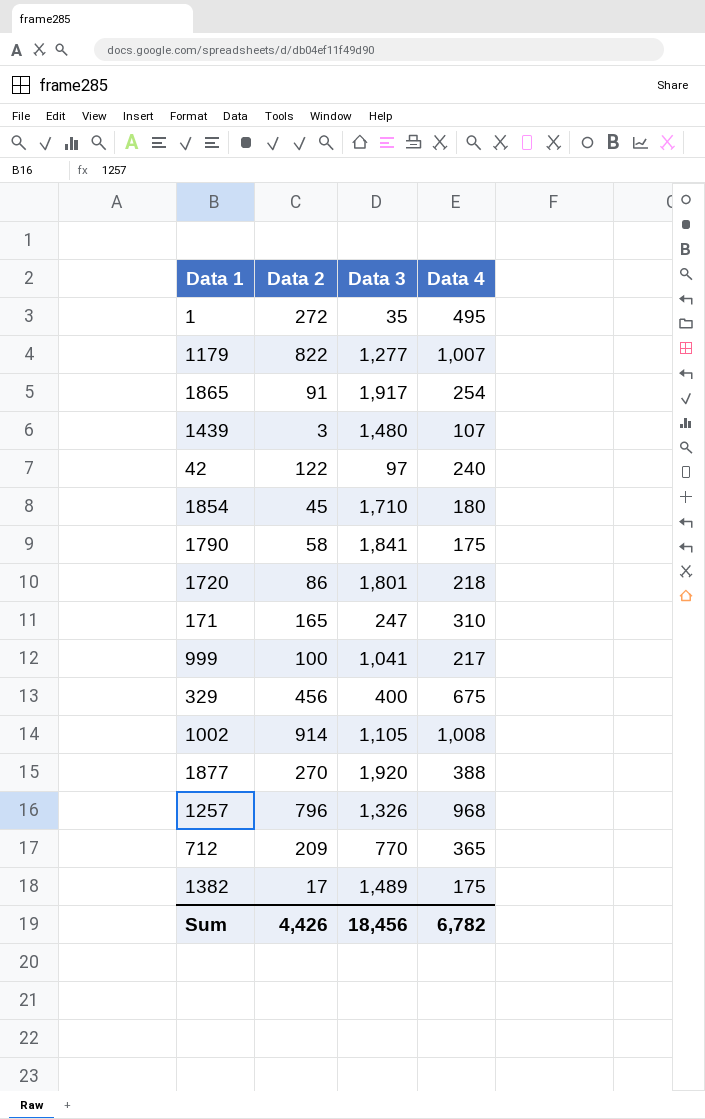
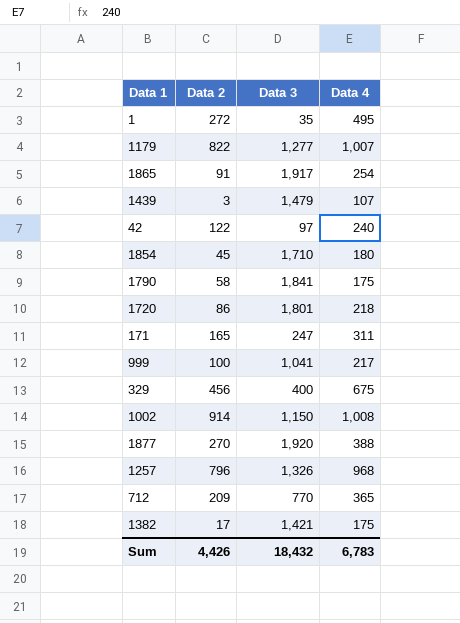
1439 | Data 3: 1,480 -> 1,479
171 | Data 4: 310 -> 311
1002 | Data 3: 1,105 -> 1,150
1382 | Data 3: 1,489 -> 1,421
Sum | Data 3: 18,456 -> 18,432
Sum | Data 4: 6,782 -> 6,783

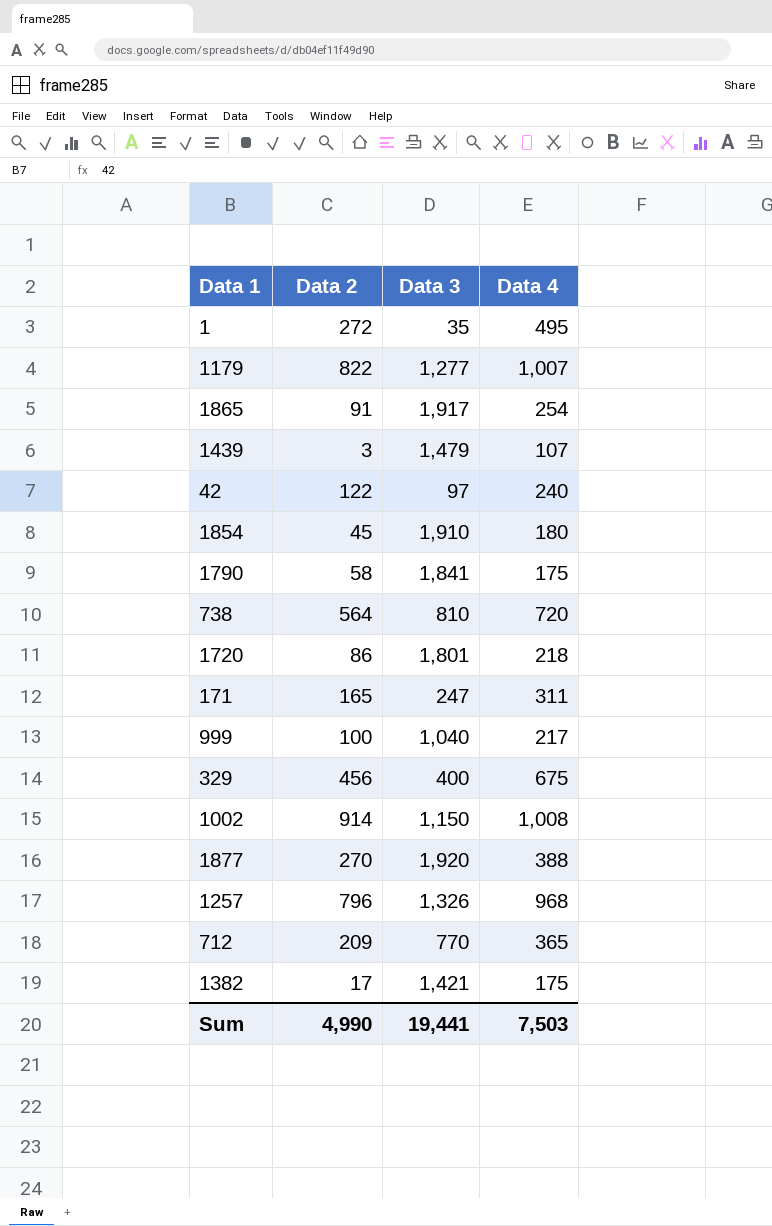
1854 | Data 3: 1,710 -> 1,910
row 738: none -> 564 | 810 | 720
999 | Data 3: 1,041 -> 1,040
Sum | Data 2: 4,426 -> 4,990
Sum | Data 3: 18,432 -> 19,441
Sum | Data 4: 6,783 -> 7,503

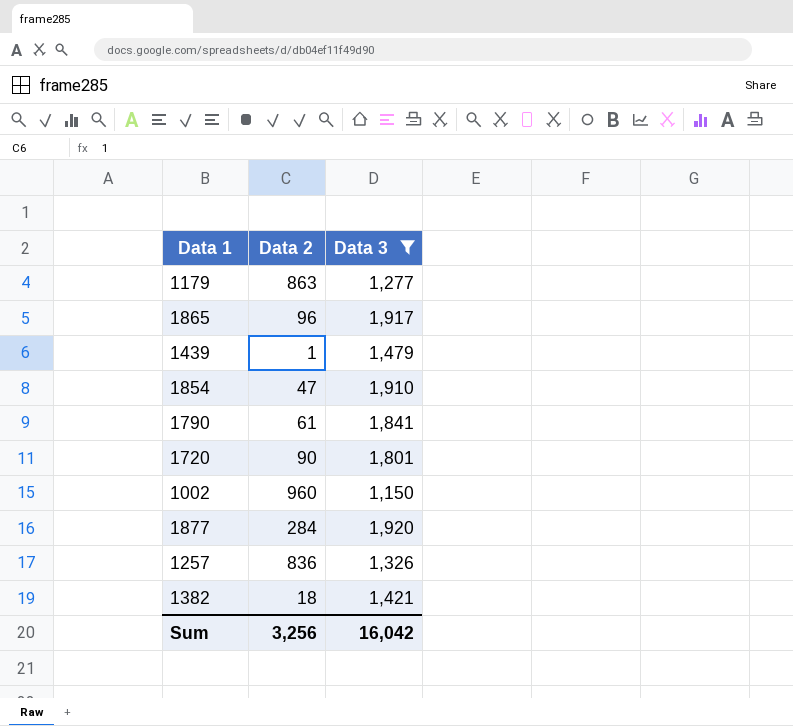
filter: none -> Data 3 >= 1,150
column Data 4 | position: 4 -> none
1179 | Data 2: 822 -> 863
1865 | Data 2: 91 -> 96
1439 | Data 2: 3 -> 1
1854 | Data 2: 45 -> 47
1790 | Data 2: 58 -> 61
1720 | Data 2: 86 -> 90
1002 | Data 2: 914 -> 960
1877 | Data 2: 270 -> 284
1257 | Data 2: 796 -> 836
1382 | Data 2: 17 -> 18
Sum | Data 2: 4,990 -> 3,256
Sum | Data 3: 19,441 -> 16,042

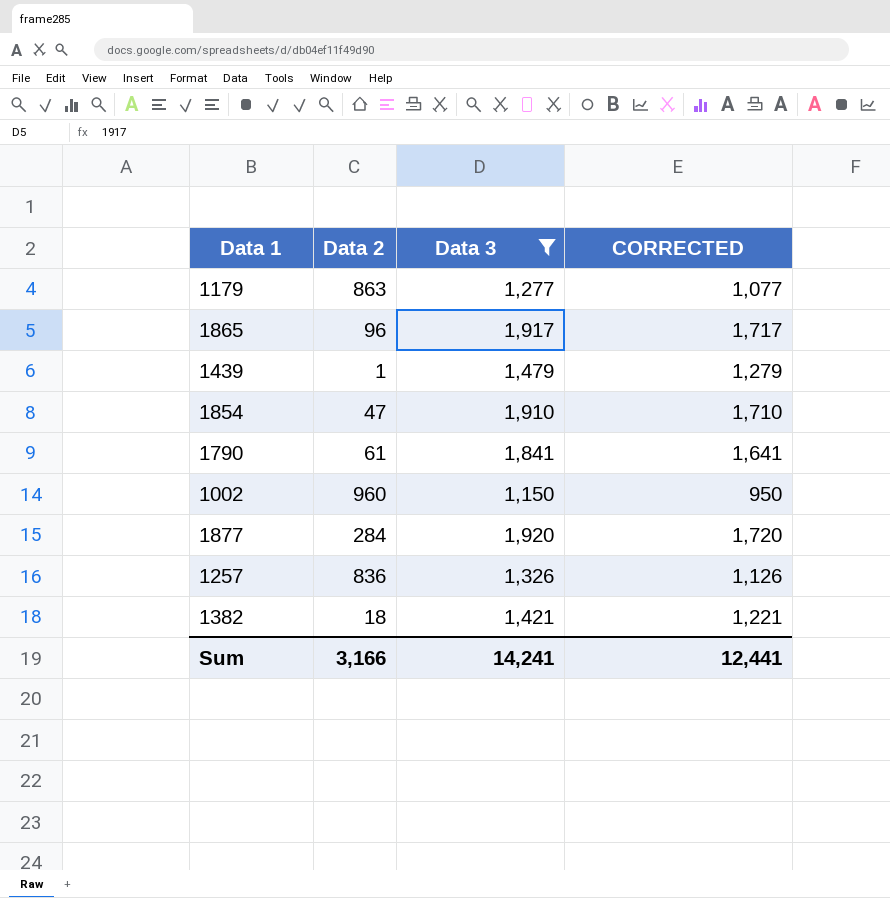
column CORRECTED | formula: none -> [Data 3] - 200
row 1720: 90 | 1,801 -> none
Sum | Data 2: 3,256 -> 3,166
Sum | Data 3: 16,042 -> 14,241

